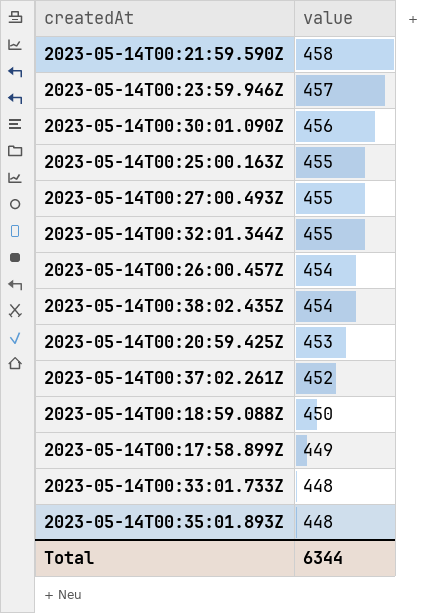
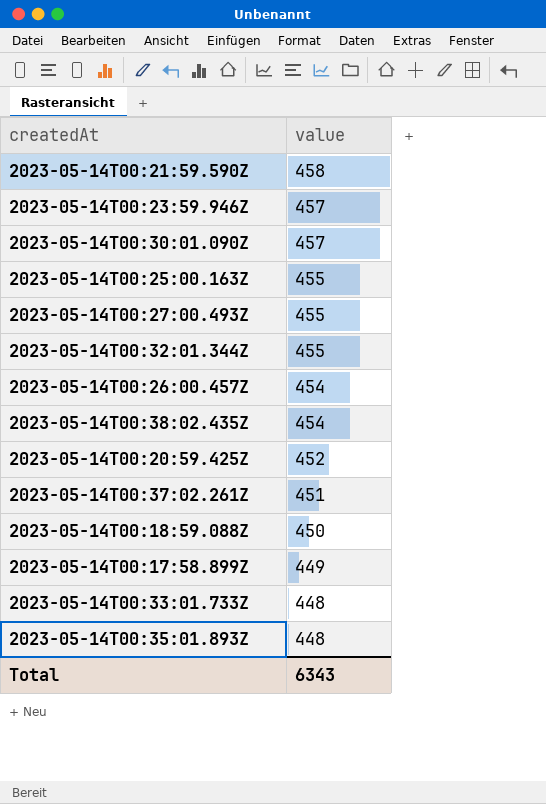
2023-05-14T00:30:01.090Z | value: 456 -> 457
2023-05-14T00:20:59.425Z | value: 453 -> 452
2023-05-14T00:37:02.261Z | value: 452 -> 451
Total | value: 6344 -> 6343

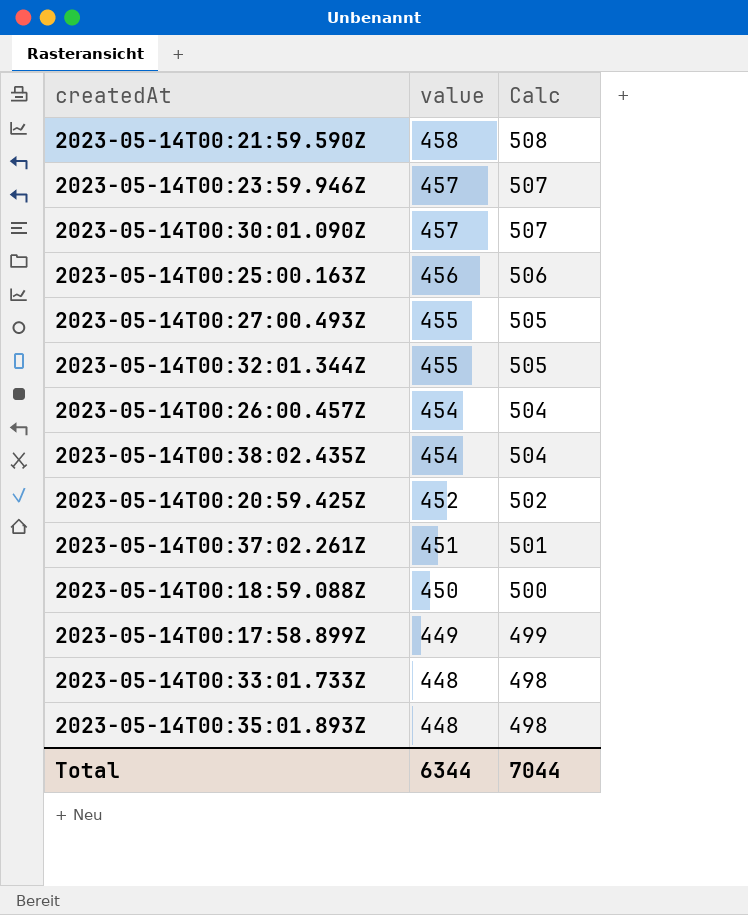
column Calc | formula: none -> [value] + 50
2023-05-14T00:25:00.163Z | value: 455 -> 456
Total | value: 6343 -> 6344

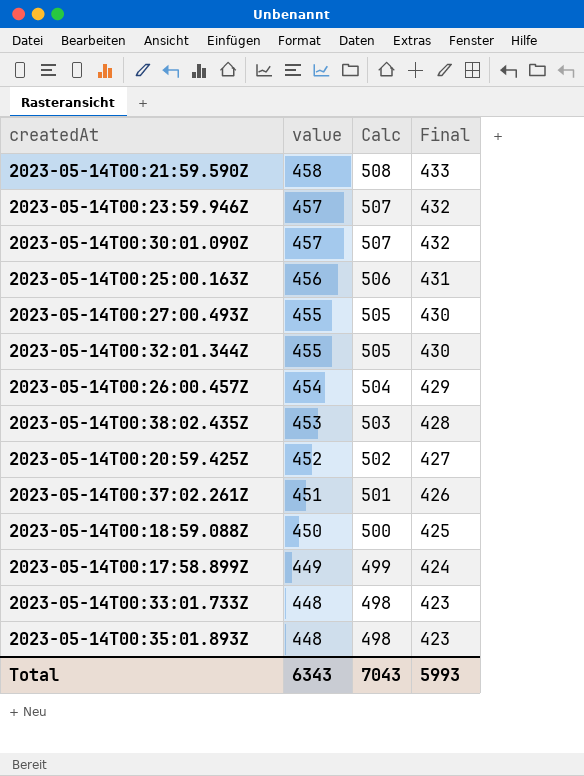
column Final | formula: none -> [value] - 25
2023-05-14T00:38:02.435Z | value: 454 -> 453
2023-05-14T00:38:02.435Z | Calc: 504 -> 503
Total | value: 6344 -> 6343
Total | Calc: 7044 -> 7043

